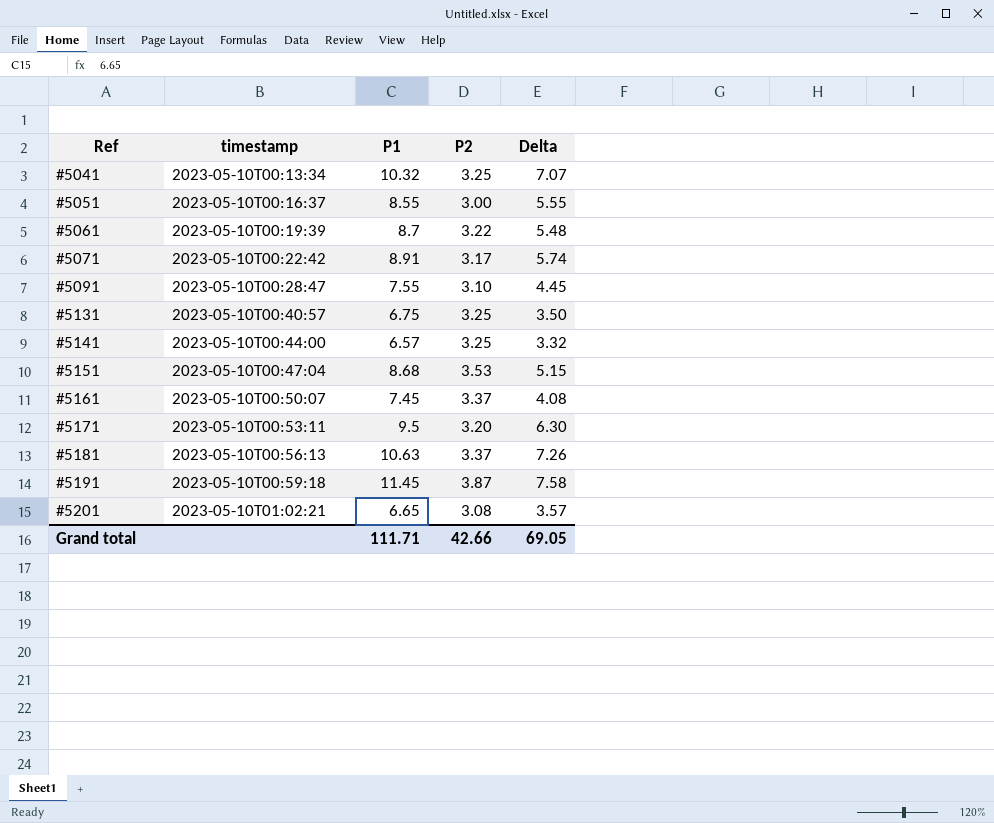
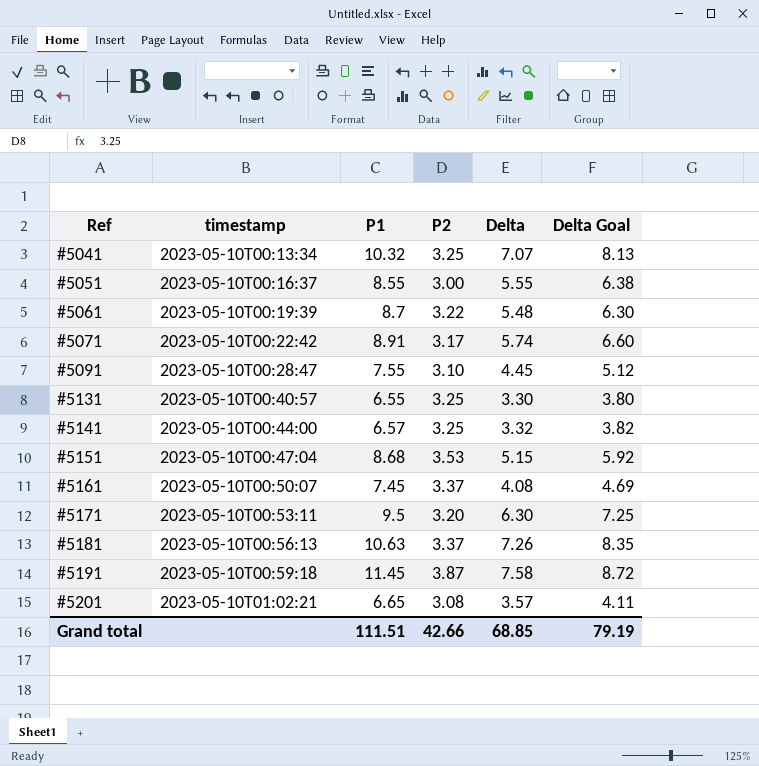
column Delta Goal | formula: none -> [Delta] * 1.15
#5131 | P1: 6.75 -> 6.55
#5131 | Delta: 3.50 -> 3.30
Grand total | P1: 111.71 -> 111.51
Grand total | Delta: 69.05 -> 68.85

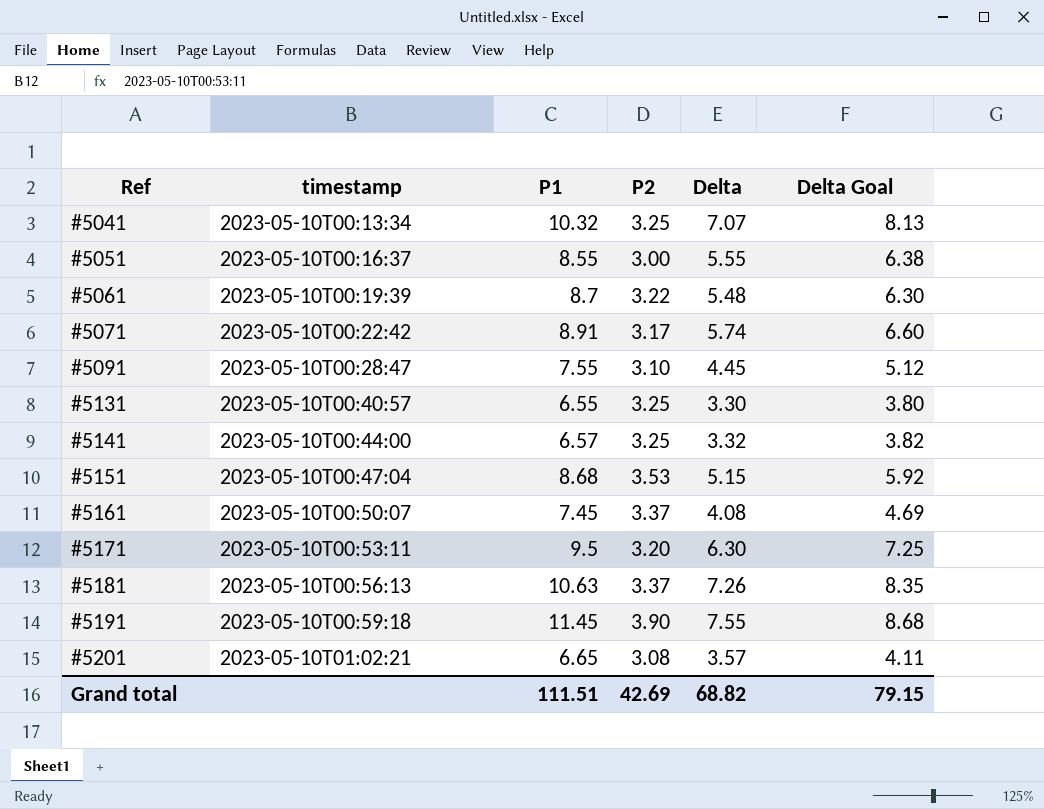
#5191 | P2: 3.87 -> 3.90
#5191 | Delta: 7.58 -> 7.55
#5191 | Delta Goal: 8.72 -> 8.68
Grand total | P2: 42.66 -> 42.69
Grand total | Delta: 68.85 -> 68.82
Grand total | Delta Goal: 79.19 -> 79.15

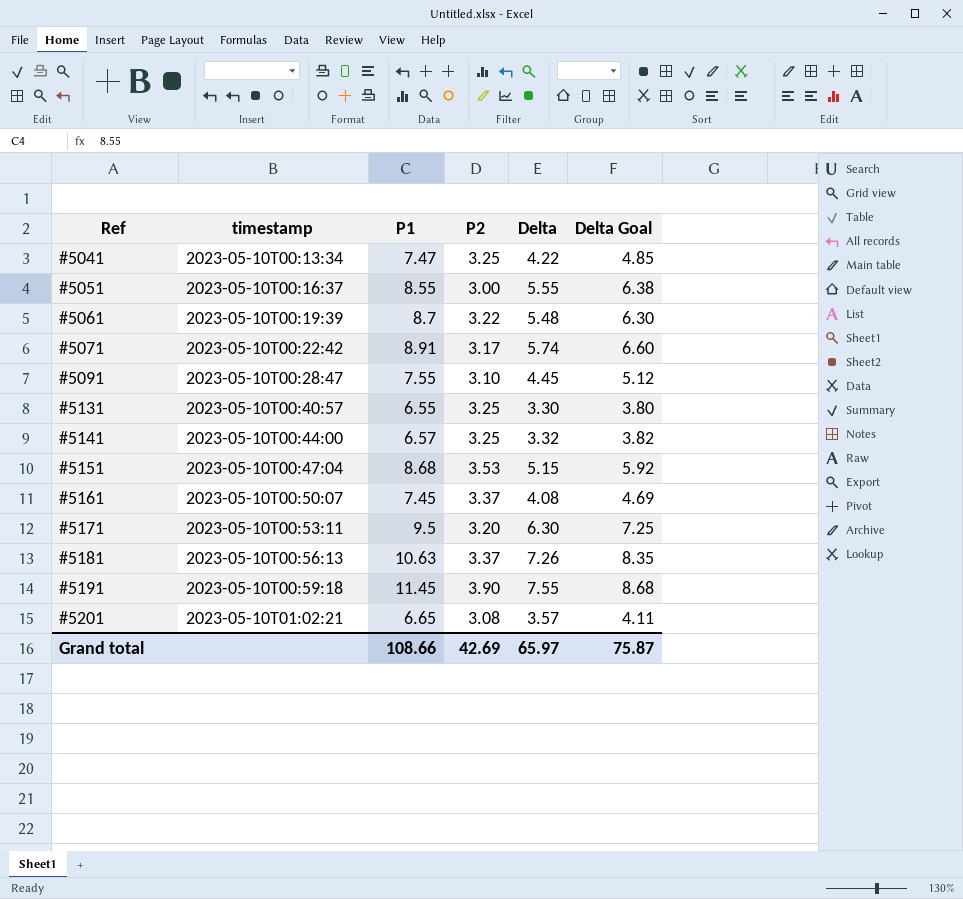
#5041 | P1: 10.32 -> 7.47
#5041 | Delta: 7.07 -> 4.22
#5041 | Delta Goal: 8.13 -> 4.85
Grand total | P1: 111.51 -> 108.66
Grand total | Delta: 68.82 -> 65.97
Grand total | Delta Goal: 79.15 -> 75.87

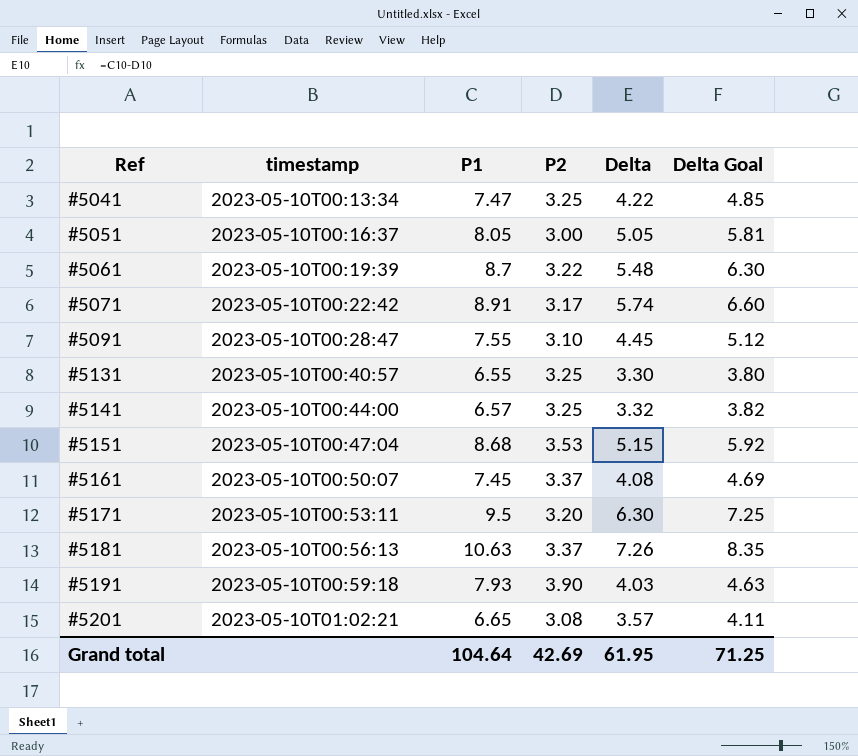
#5051 | P1: 8.55 -> 8.05
#5051 | Delta: 5.55 -> 5.05
#5051 | Delta Goal: 6.38 -> 5.81
#5191 | P1: 11.45 -> 7.93
#5191 | Delta: 7.55 -> 4.03
#5191 | Delta Goal: 8.68 -> 4.63
Grand total | P1: 108.66 -> 104.64
Grand total | Delta: 65.97 -> 61.95
Grand total | Delta Goal: 75.87 -> 71.25

